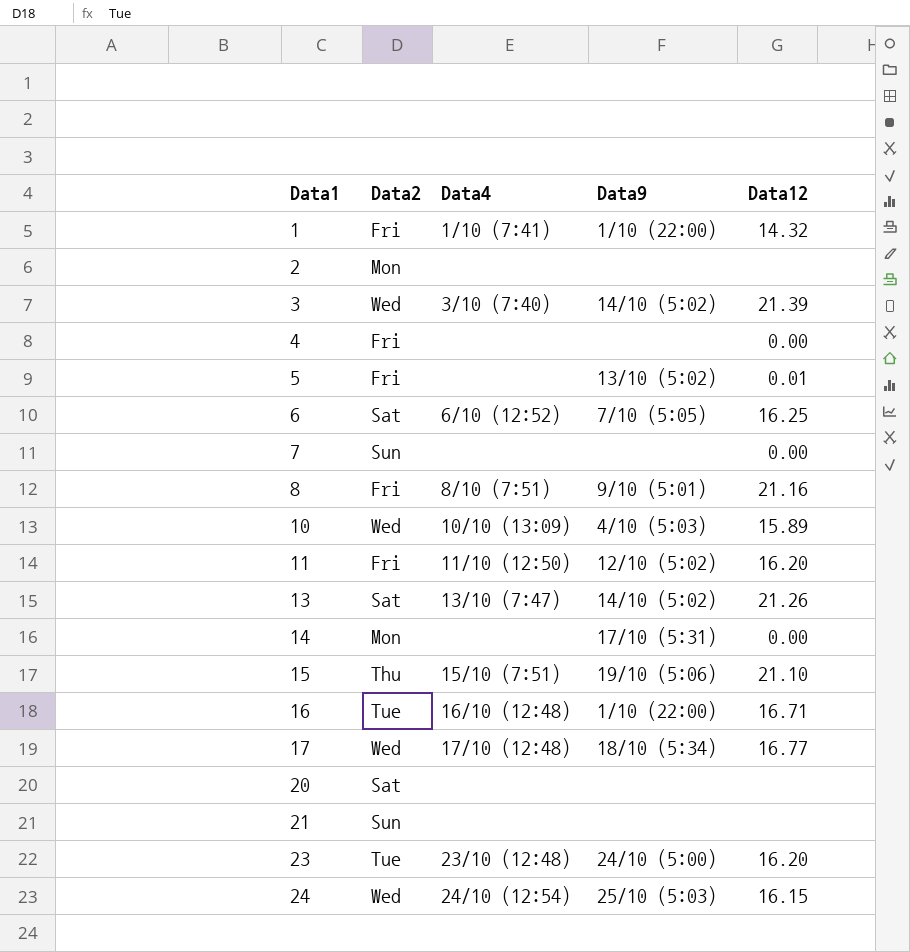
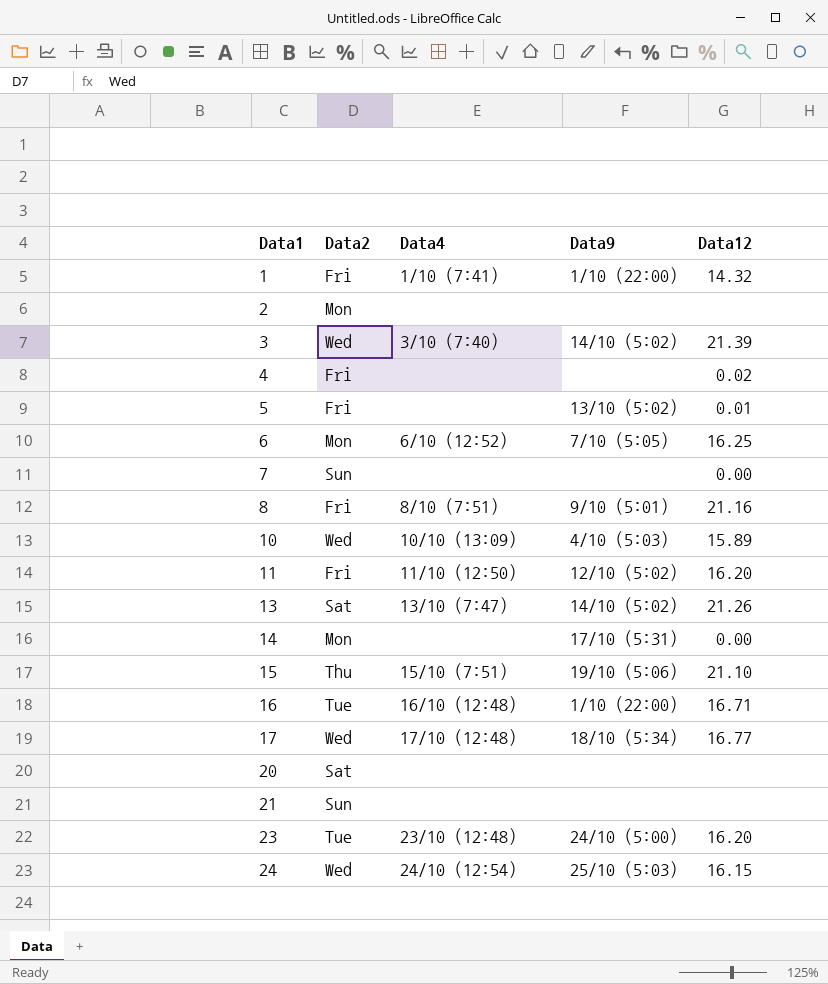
4 | Data12: 0.00 -> 0.02
6 | Data2: Sat -> Mon

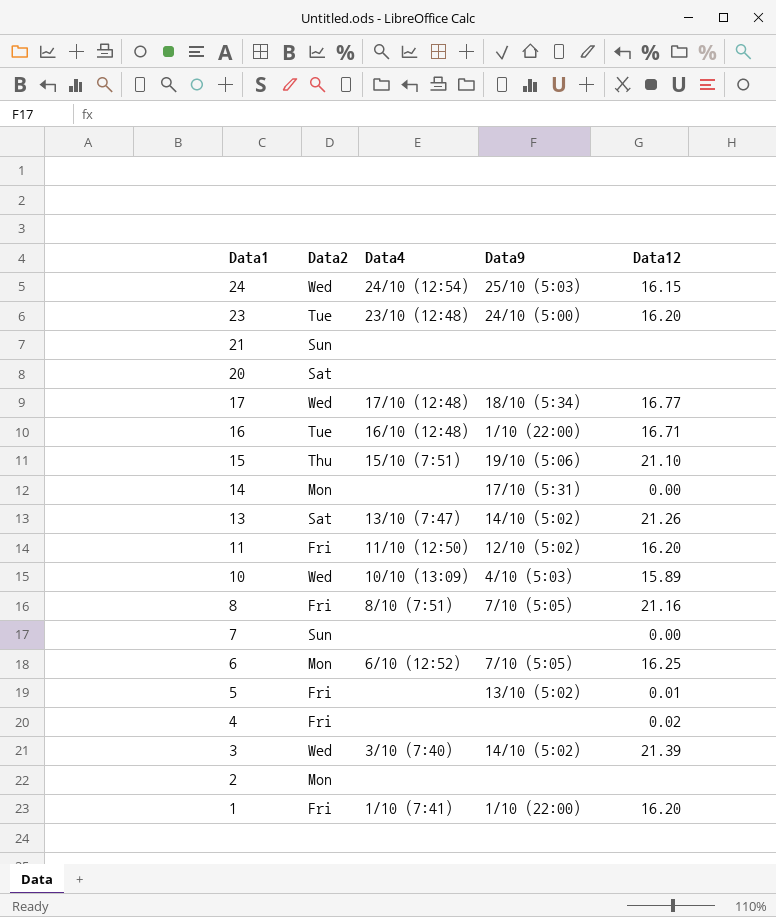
row order: Data1 ascending -> Data1 descending
8 | Data9: 9/10 (5:01) -> 7/10 (5:05)
1 | Data12: 14.32 -> 16.20

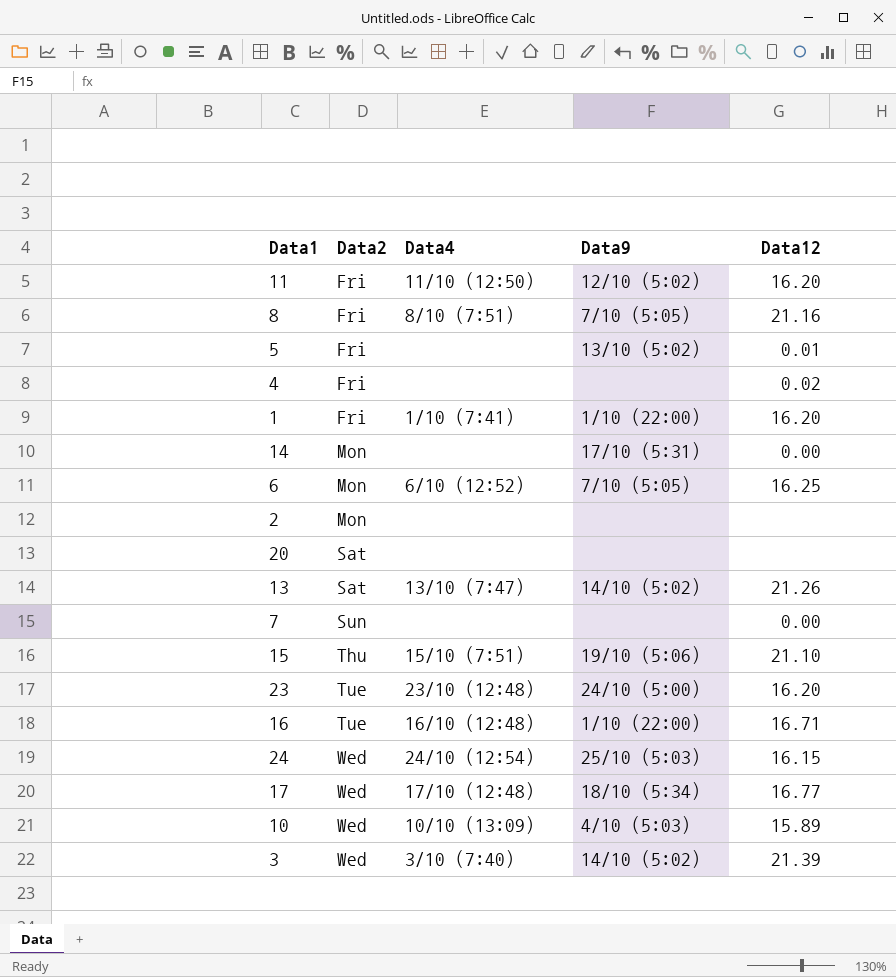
row order: Data1 descending -> Data2 ascending
row 21: Sun | none | none | none -> none

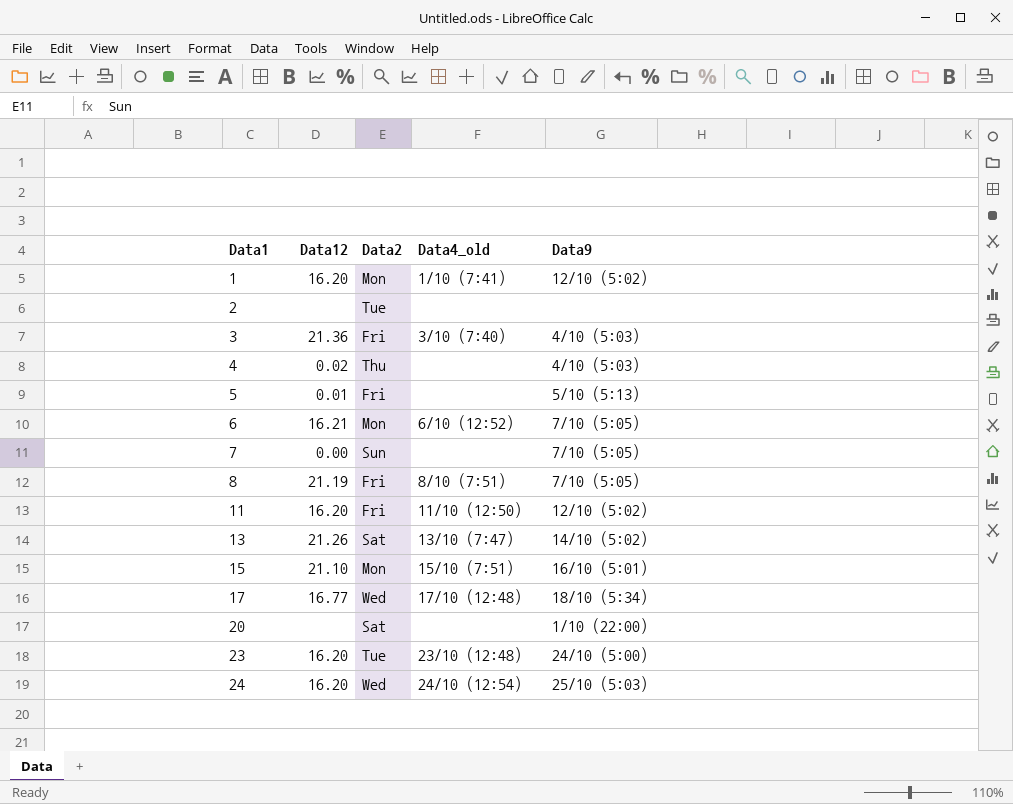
row order: Data2 ascending -> Data1 ascending
column Data12 | position: 5 -> 2
column name: Data4 -> Data4_old
row 14: Mon | none | 17/10 (5:31) | 0.00 -> none
row 16: Tue | 16/10 (12:48) | 1/10 (22:00) | 16.71 -> none
row 10: Wed | 10/10 (13:09) | 4/10 (5:03) | 15.89 -> none
1 | Data2: Fri -> Mon
1 | Data9: 1/10 (22:00) -> 12/10 (5:02)
2 | Data2: Mon -> Tue
3 | Data12: 21.39 -> 21.36
3 | Data2: Wed -> Fri
3 | Data9: 14/10 (5:02) -> 4/10 (5:03)
4 | Data2: Fri -> Thu
4 | Data9: none -> 4/10 (5:03)
5 | Data9: 13/10 (5:02) -> 5/10 (5:13)
6 | Data12: 16.25 -> 16.21
7 | Data9: none -> 7/10 (5:05)
8 | Data12: 21.16 -> 21.19
15 | Data2: Thu -> Mon
15 | Data9: 19/10 (5:06) -> 16/10 (5:01)
20 | Data9: none -> 1/10 (22:00)
24 | Data12: 16.15 -> 16.20

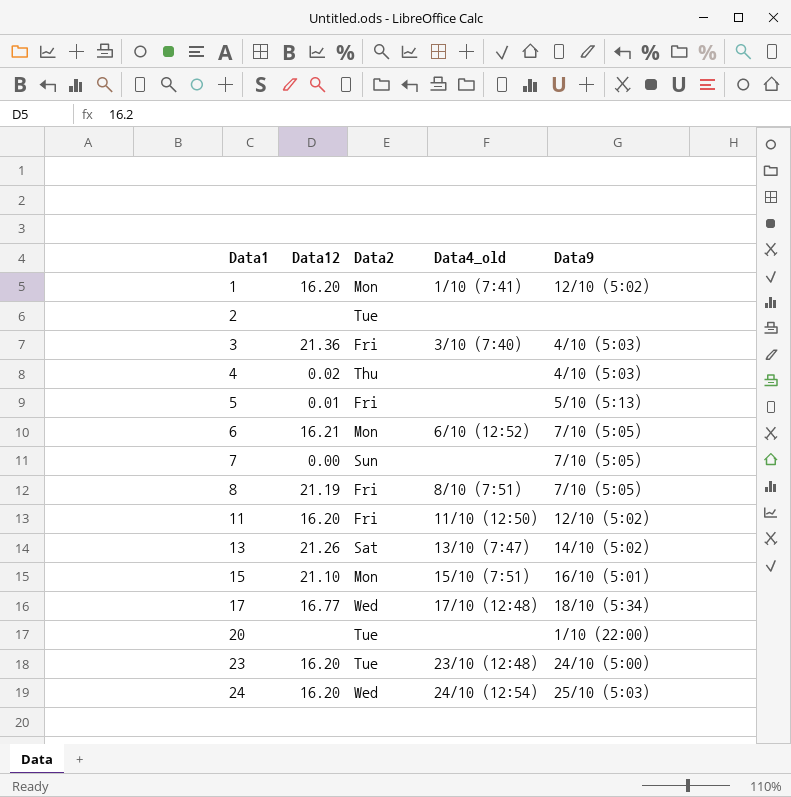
20 | Data2: Sat -> Tue

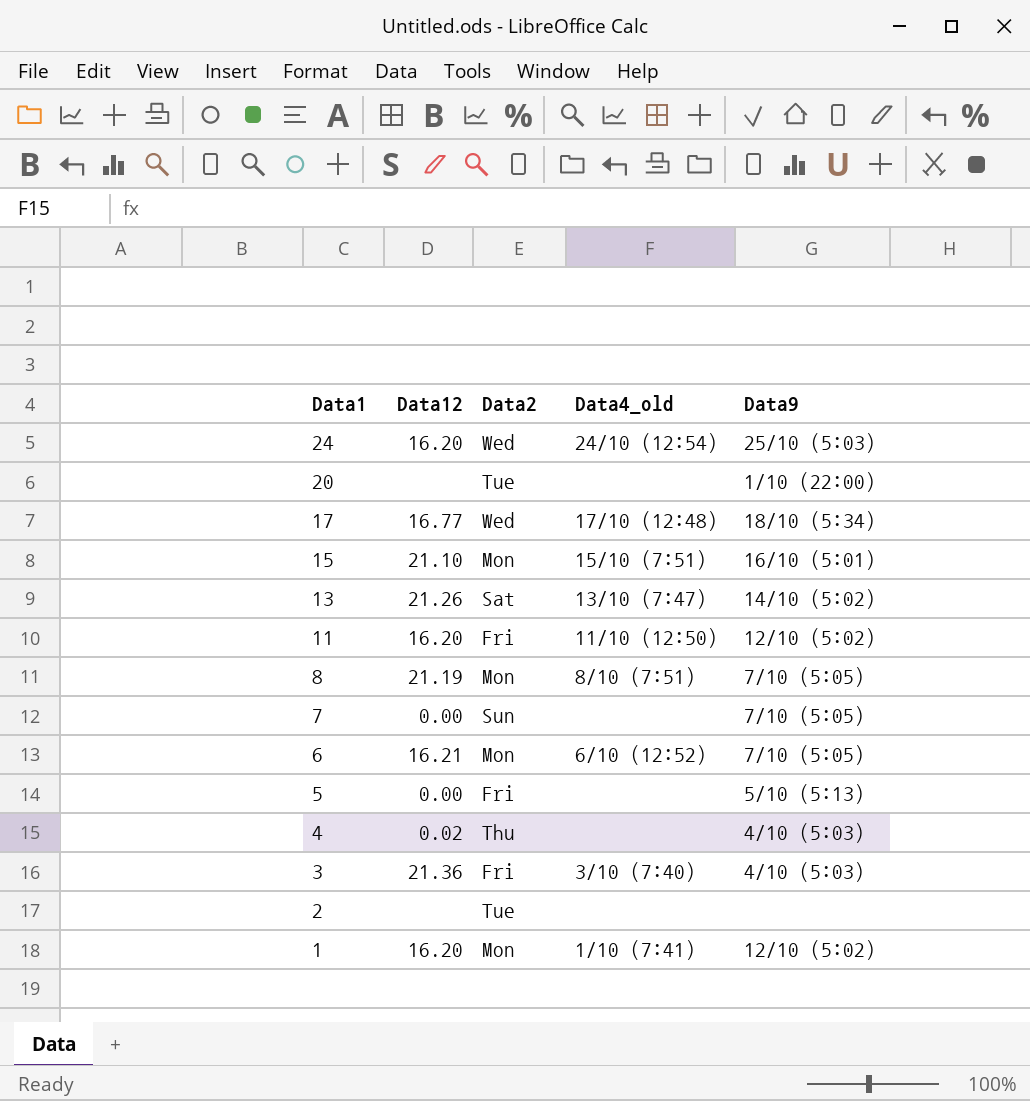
row order: Data1 ascending -> Data1 descending
row 23: 16.20 | Tue | 23/10 (12:48) | 24/10 (5:00) -> none
8 | Data2: Fri -> Mon
5 | Data12: 0.01 -> 0.00

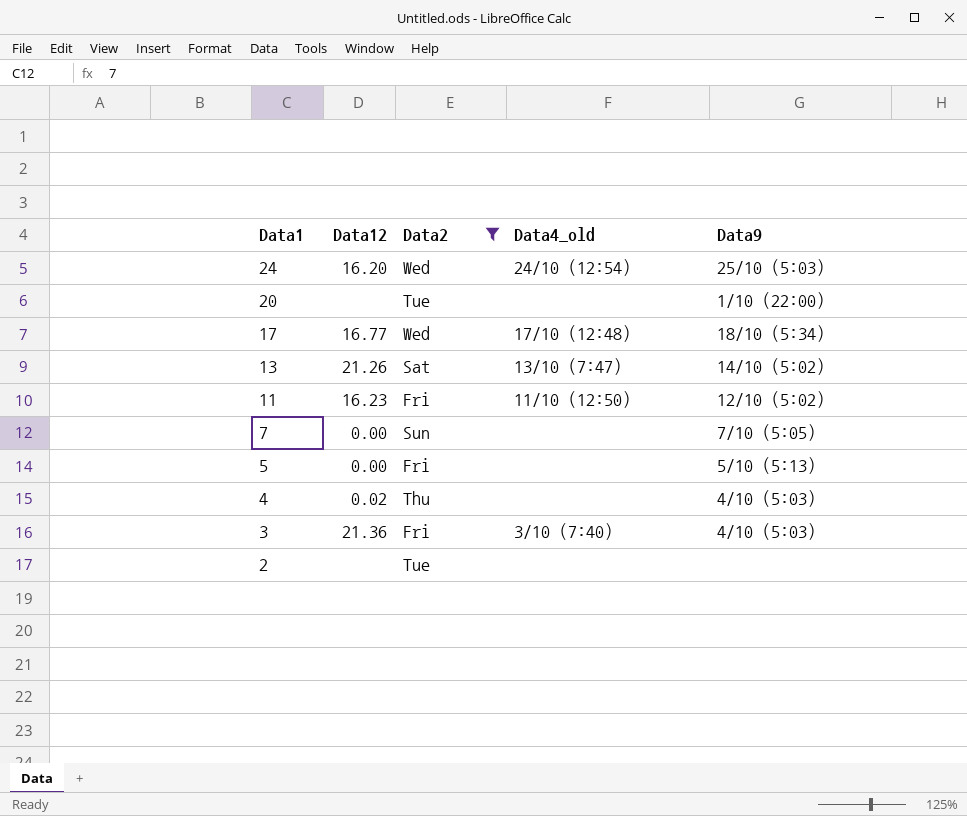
filter: none -> Data2 != Mon
11 | Data12: 16.20 -> 16.23

